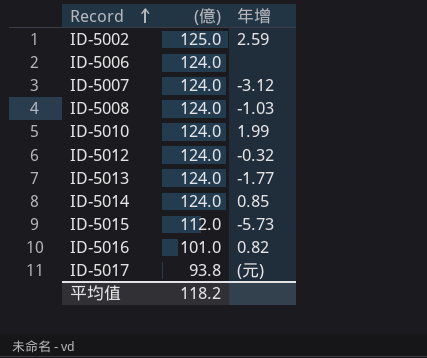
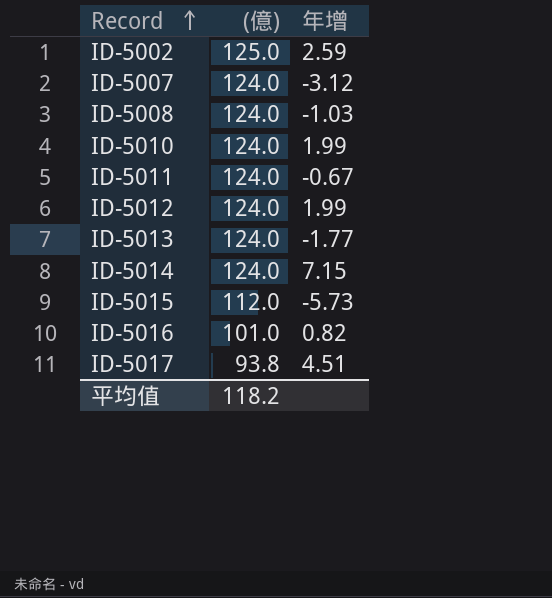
row ID-5006: 124.0 | none -> none
row ID-5011: none -> 124.0 | -0.67
ID-5012 | 年增: -0.32 -> 1.99
ID-5014 | 年增: 0.85 -> 7.15
ID-5017 | 年增: (元) -> 4.51

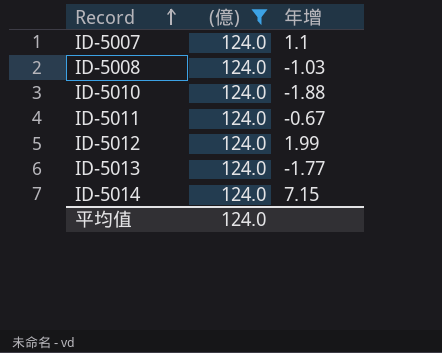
filter: none -> (億) = 124.0
ID-5007 | 年增: -3.12 -> 1.1
ID-5010 | 年增: 1.99 -> -1.88
平均值 | (億): 118.2 -> 124.0

